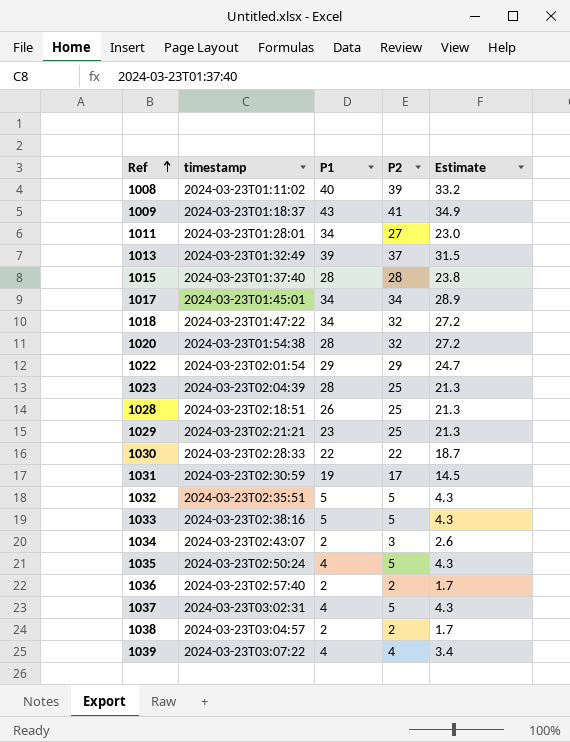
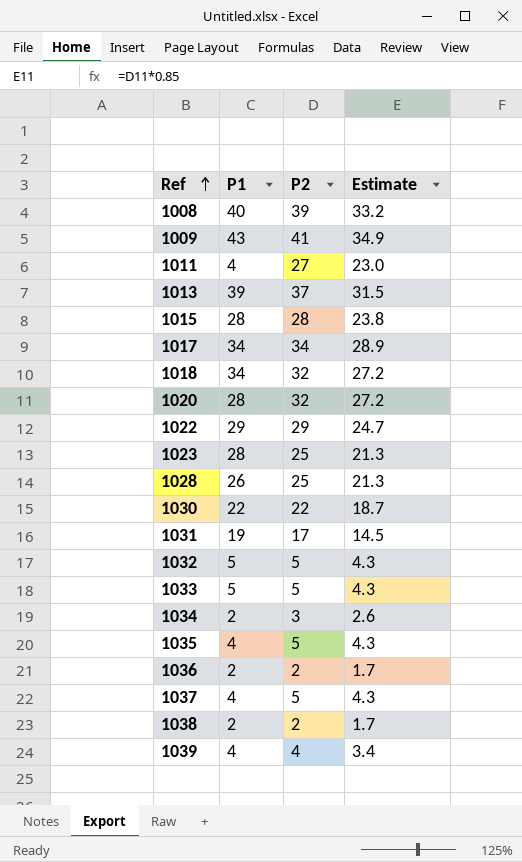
column timestamp | position: 2 -> none
row 1029: 2024-03-23T02:21:21 | 23 | 25 | 21.3 -> none
1011 | P1: 34 -> 4

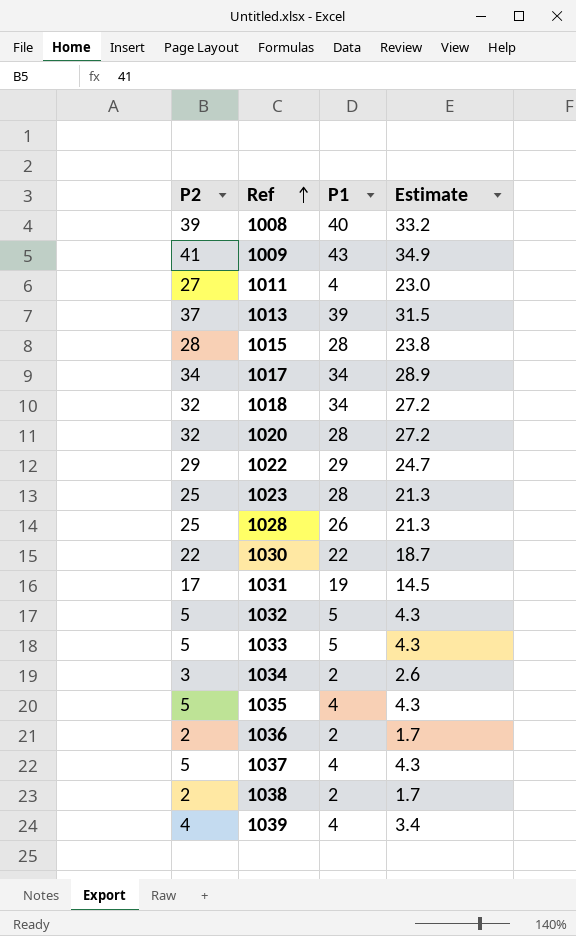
column P2 | position: 3 -> 1

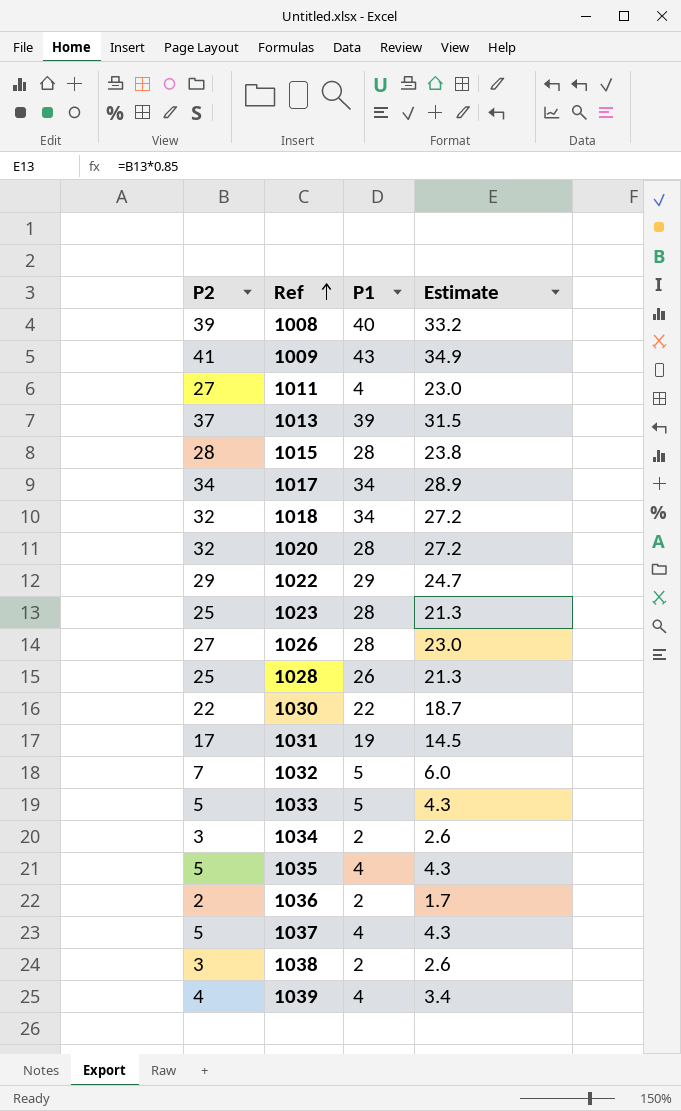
row 1026: none -> 27 | 28 | 23.0
1032 | P2: 5 -> 7
1032 | Estimate: 4.3 -> 6.0
1038 | P2: 2 -> 3
1038 | Estimate: 1.7 -> 2.6

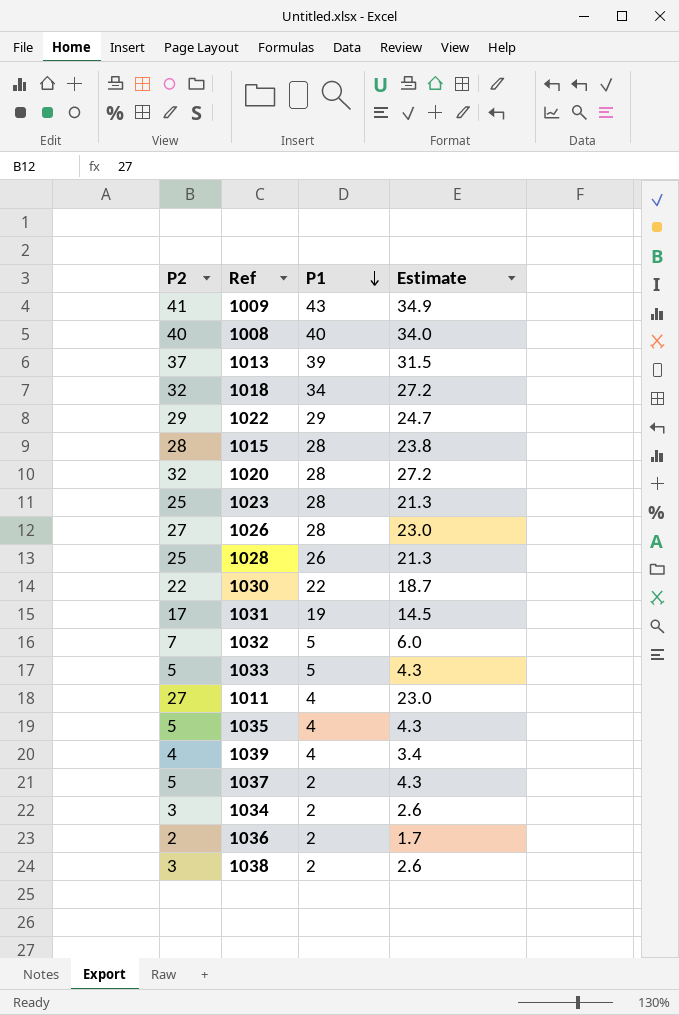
row order: Ref ascending -> P1 descending
row 1017: 34 | 34 | 28.9 -> none
1008 | P2: 39 -> 40
1008 | Estimate: 33.2 -> 34.0
1037 | P1: 4 -> 2

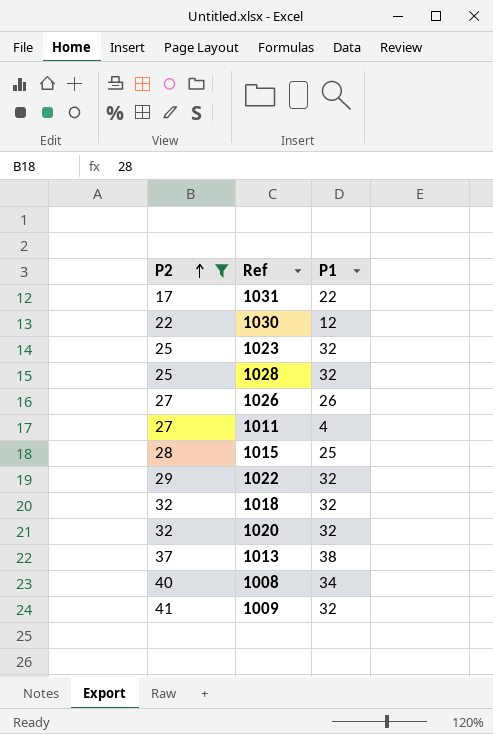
filter: none -> P2 >= 17
row order: P1 descending -> P2 ascending
column Estimate | formula: [P2] * 0.85 -> none
1031 | P1: 19 -> 22
1030 | P1: 22 -> 12
1023 | P1: 28 -> 32
1028 | P1: 26 -> 32
1026 | P1: 28 -> 26
1015 | P1: 28 -> 25
1022 | P1: 29 -> 32
1018 | P1: 34 -> 32
1020 | P1: 28 -> 32
1013 | P1: 39 -> 38
1008 | P1: 40 -> 34
1009 | P1: 43 -> 32

